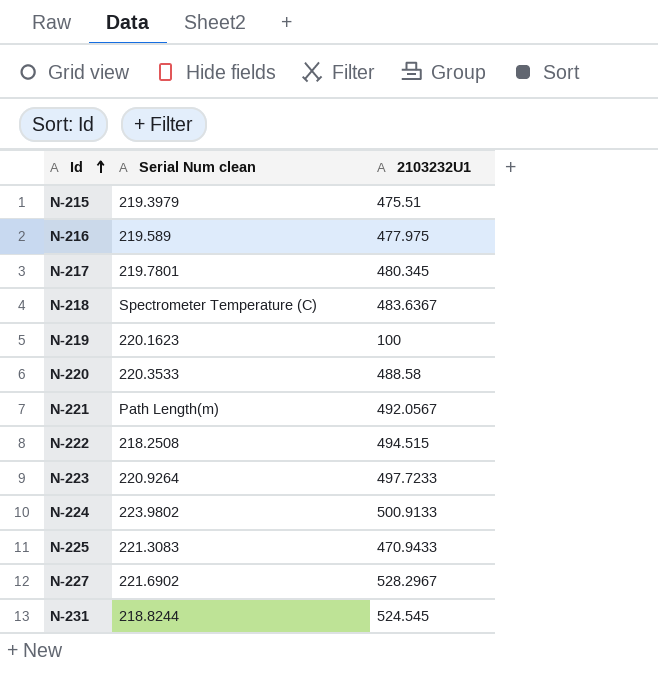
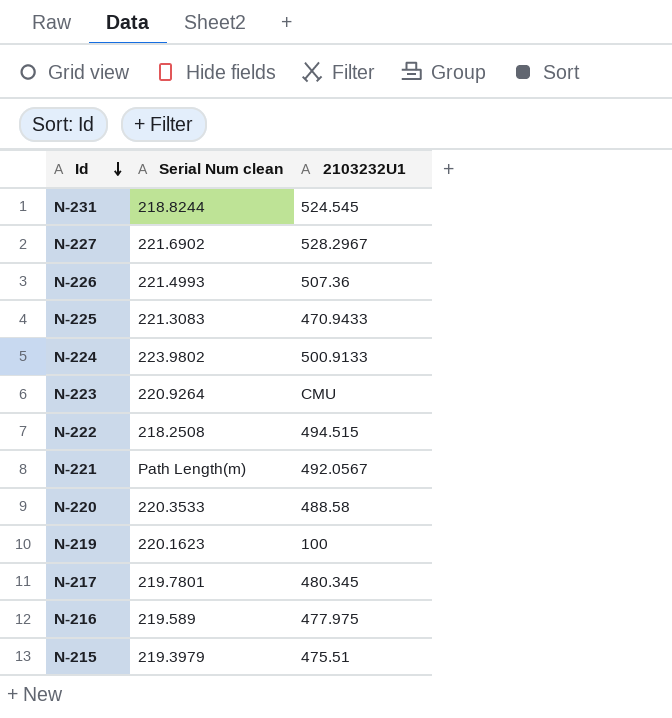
row order: Id ascending -> Id descending
row N-218: Spectrometer Temperature (C) | 483.6367 -> none
row N-226: none -> 221.4993 | 507.36
N-223 | 2103232U1: 497.7233 -> CMU

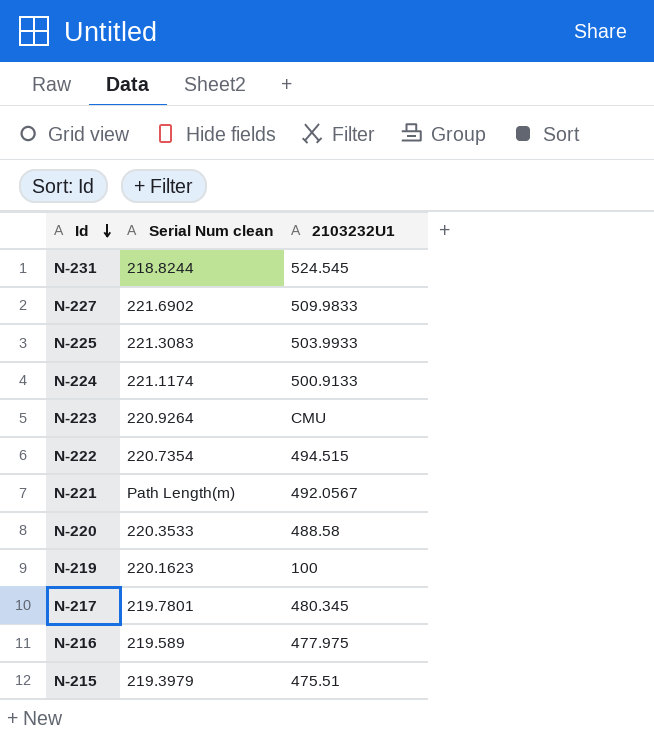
row N-226: 221.4993 | 507.36 -> none
N-227 | 2103232U1: 528.2967 -> 509.9833
N-225 | 2103232U1: 470.9433 -> 503.9933
N-224 | Serial Num clean: 223.9802 -> 221.1174
N-222 | Serial Num clean: 218.2508 -> 220.7354

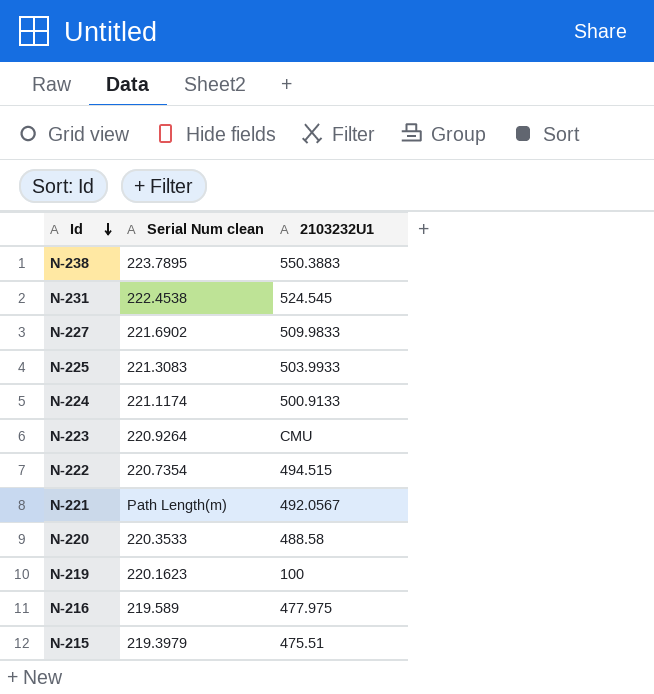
row N-217: 219.7801 | 480.345 -> none
row N-238: none -> 223.7895 | 550.3883
N-231 | Serial Num clean: 218.8244 -> 222.4538

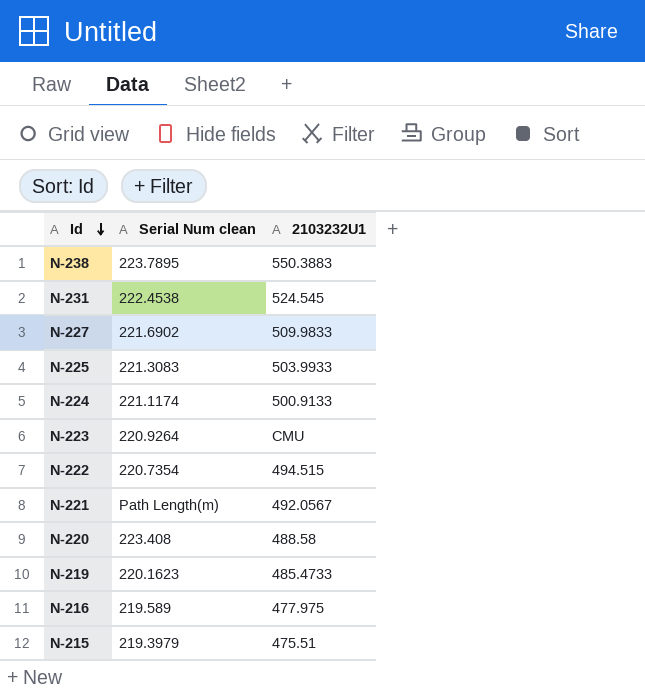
N-220 | Serial Num clean: 220.3533 -> 223.408
N-219 | 2103232U1: 100 -> 485.4733

